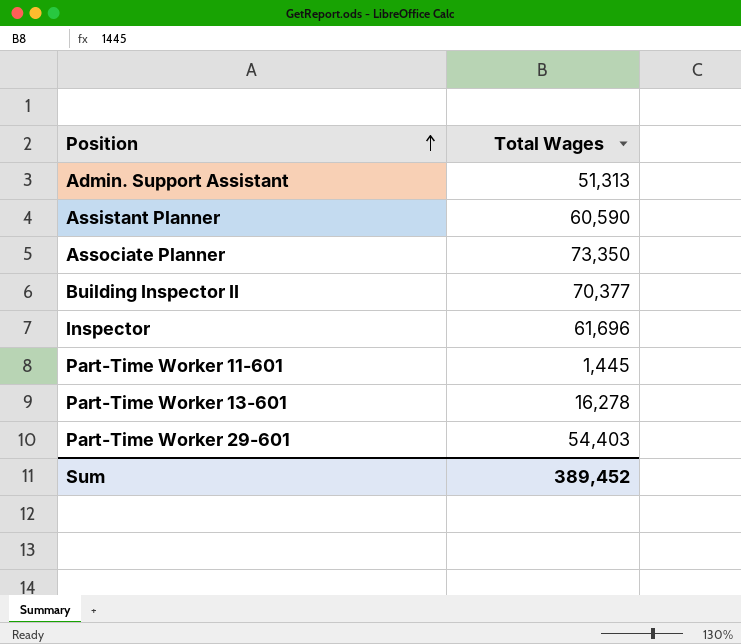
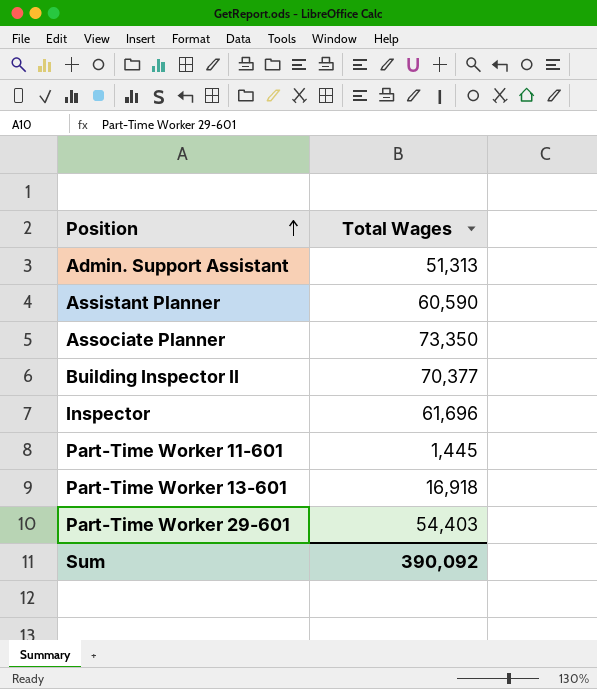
Part-Time Worker 13-601 | Total Wages: 16,278 -> 16,918
Sum | Total Wages: 389,452 -> 390,092

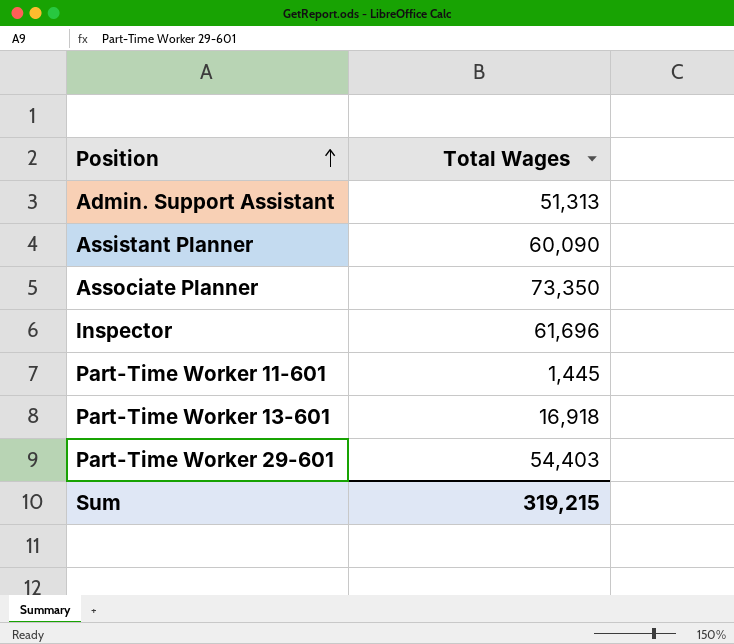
row Building Inspector II: 70,377 -> none
Assistant Planner | Total Wages: 60,590 -> 60,090
Sum | Total Wages: 390,092 -> 319,215

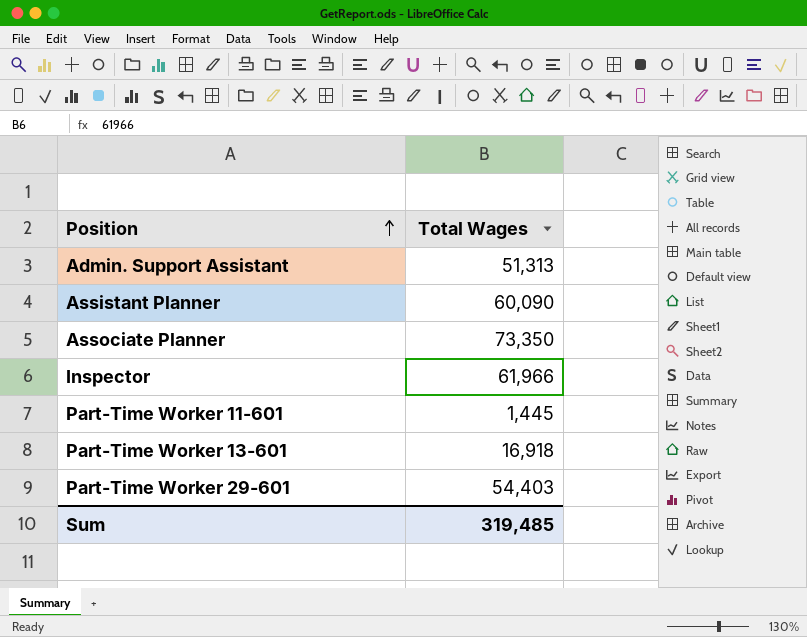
Inspector | Total Wages: 61,696 -> 61,966
Sum | Total Wages: 319,215 -> 319,485

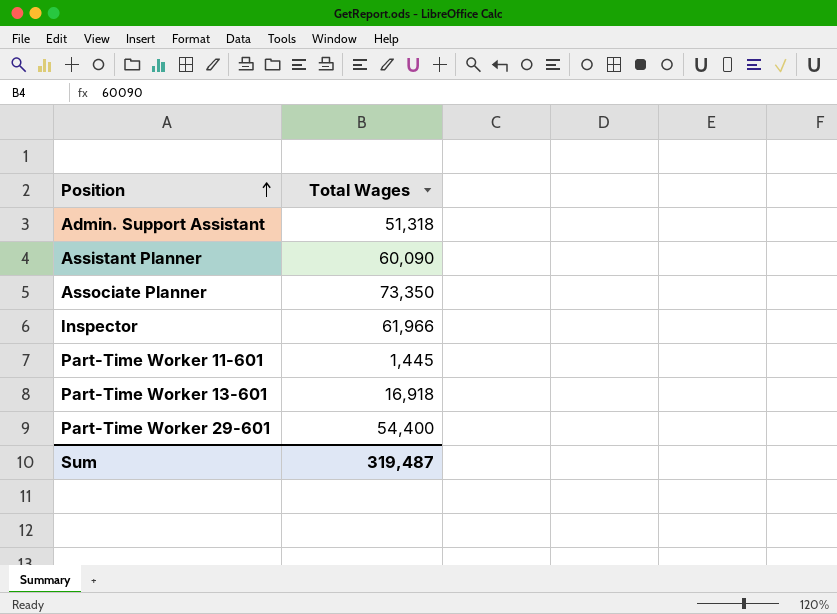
Admin. Support Assistant | Total Wages: 51,313 -> 51,318
Part-Time Worker 29-601 | Total Wages: 54,403 -> 54,400
Sum | Total Wages: 319,485 -> 319,487

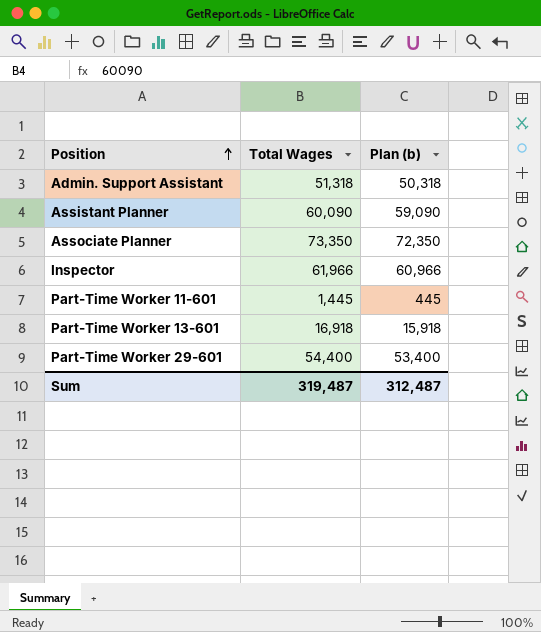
column Plan (b) | formula: none -> [Total Wages] - 1000

